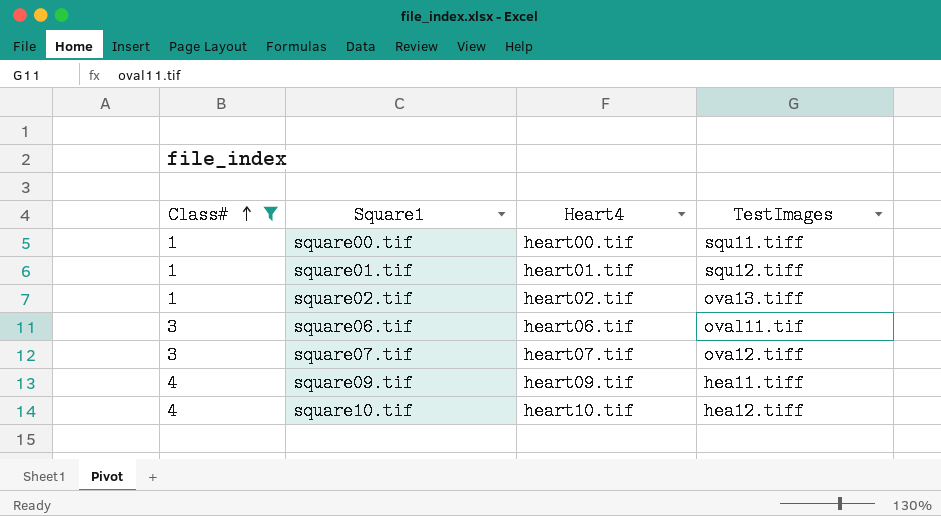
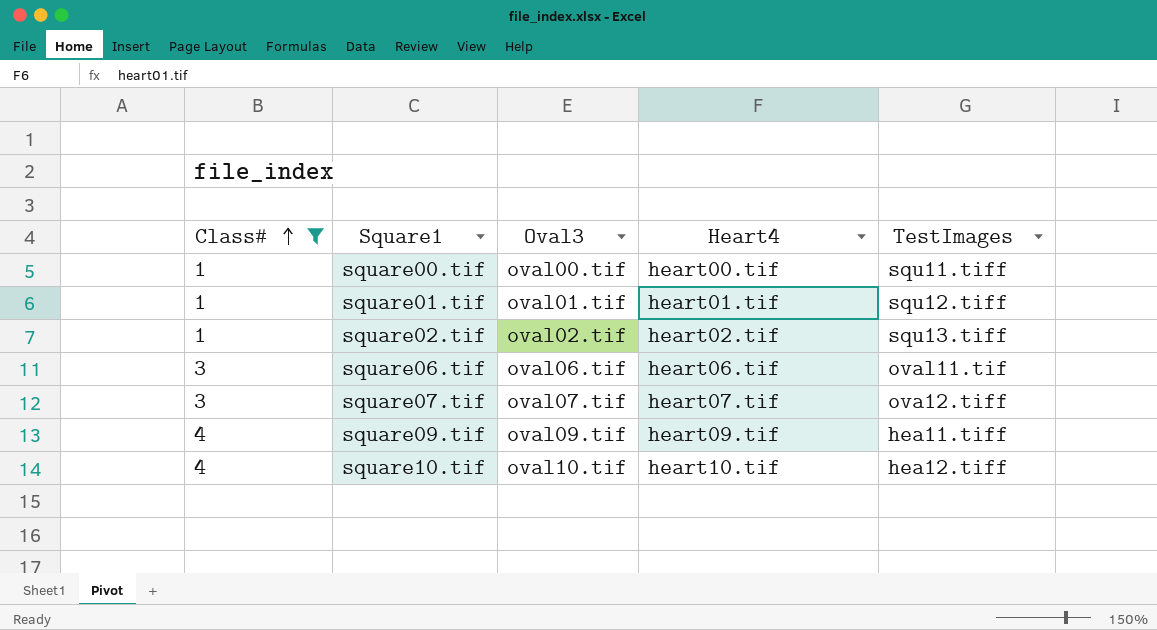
column Oval3 | position: none -> 3
square02.tif | TestImages: ova13.tiff -> squ13.tiff

